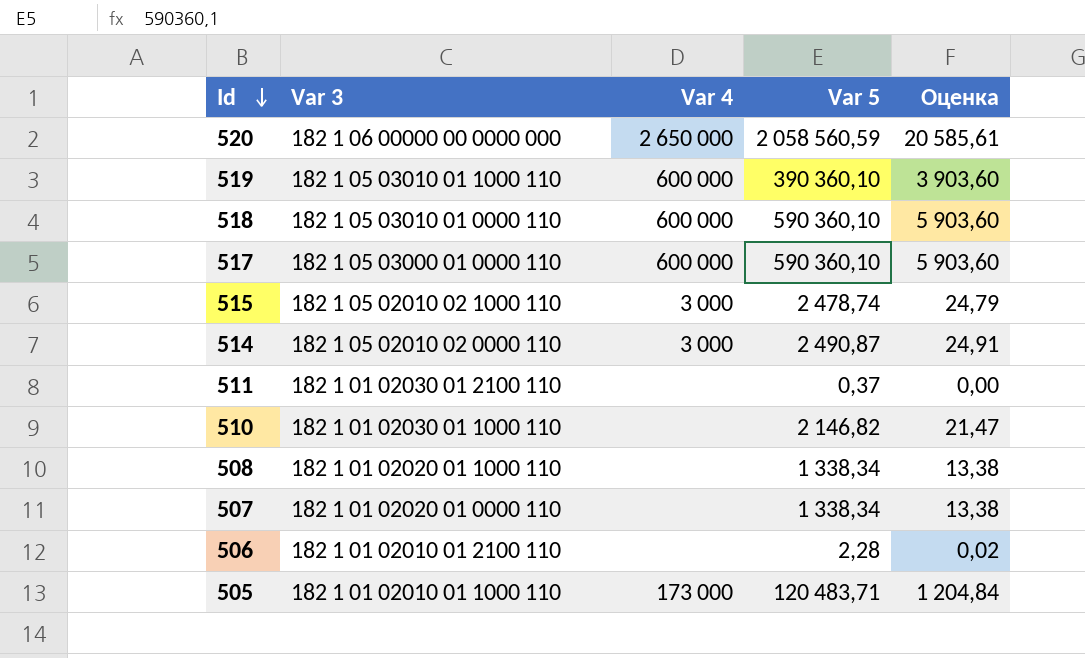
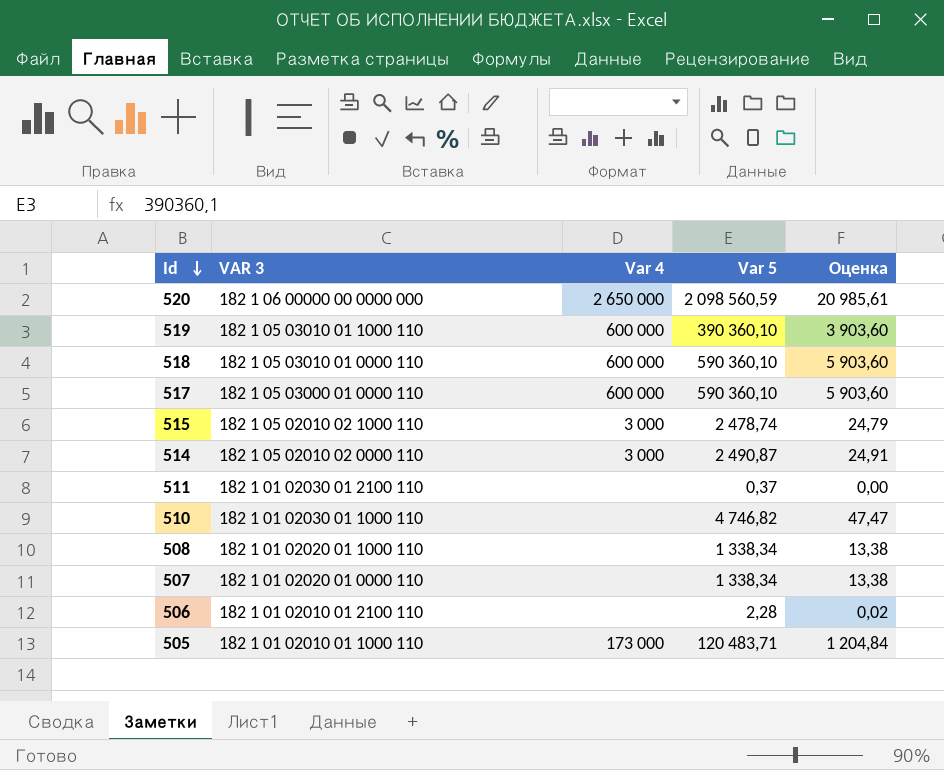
column name: Var 3 -> VAR 3
520 | Var 5: 2 058 560,59 -> 2 098 560,59
520 | Оценка: 20 585,61 -> 20 985,61
510 | Var 5: 2 146,82 -> 4 746,82
510 | Оценка: 21,47 -> 47,47

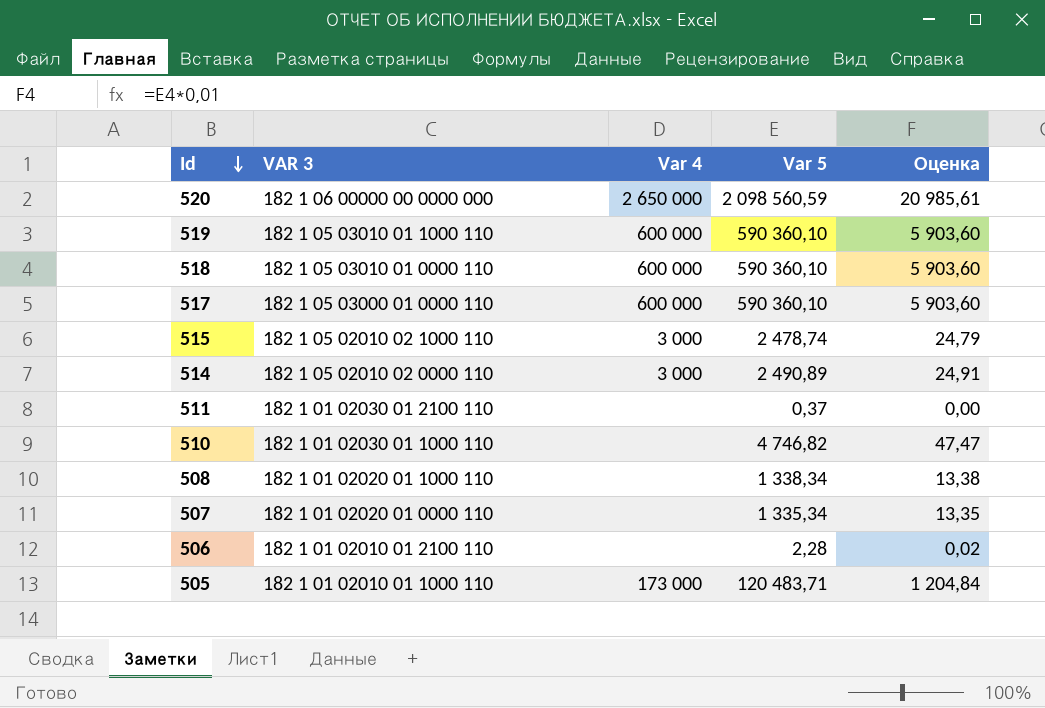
519 | Var 5: 390 360,10 -> 590 360,10
519 | Оценка: 3 903,60 -> 5 903,60
514 | Var 5: 2 490,87 -> 2 490,89
507 | Var 5: 1 338,34 -> 1 335,34
507 | Оценка: 13,38 -> 13,35

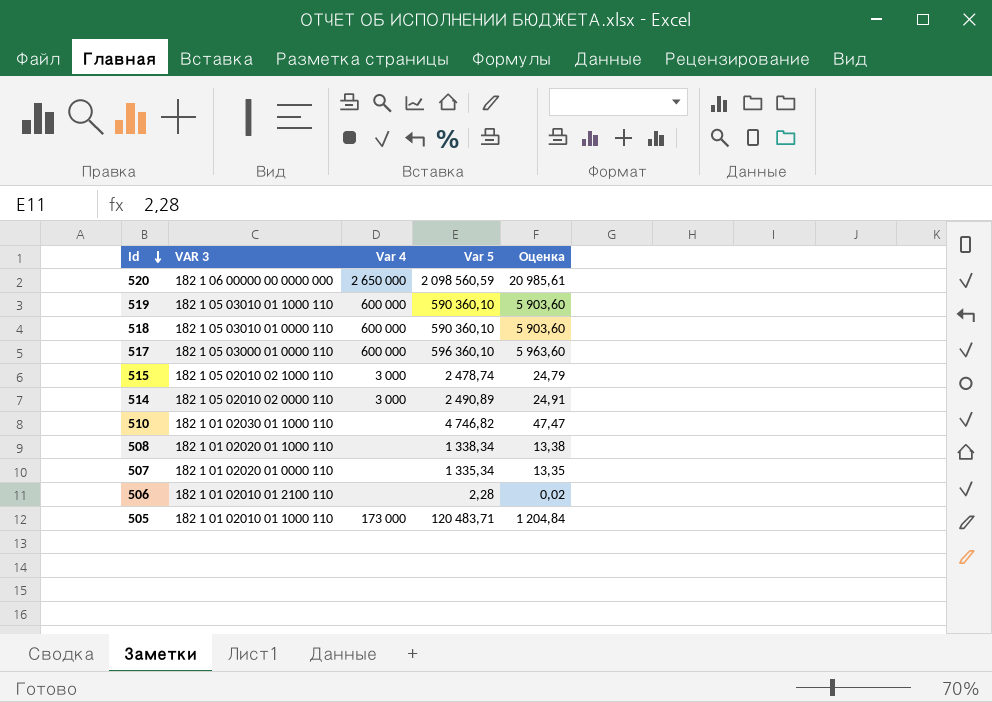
row 511: 182 1 01 02030 01 2100 110 | none | 0,37 | 0,00 -> none
517 | Var 5: 590 360,10 -> 596 360,10
517 | Оценка: 5 903,60 -> 5 963,60

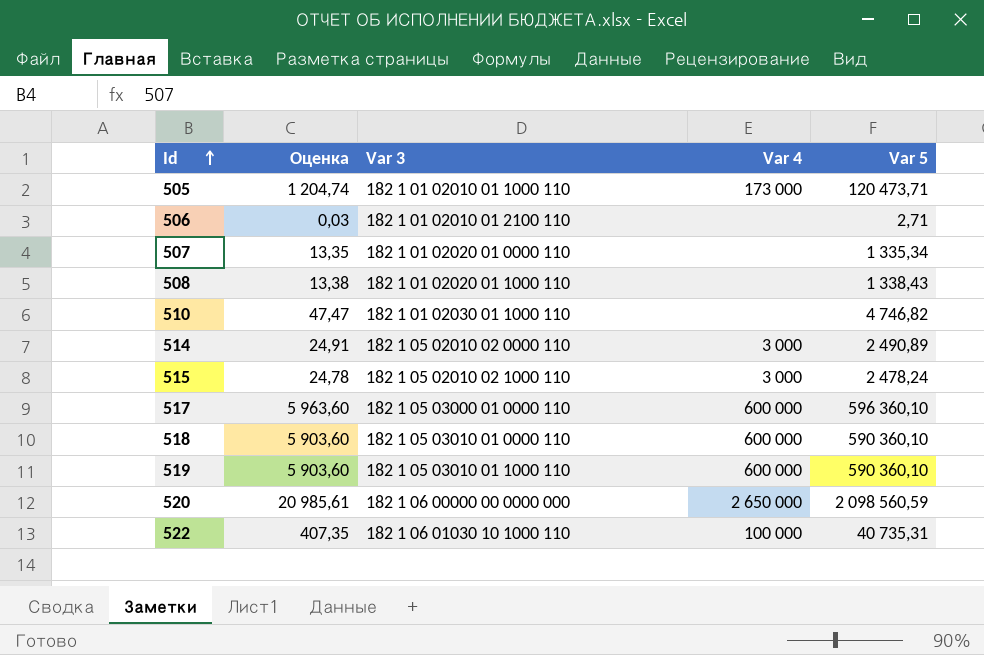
row order: Id descending -> Id ascending
column Оценка | position: 5 -> 2
column name: VAR 3 -> Var 3
505 | Оценка: 1 204,84 -> 1 204,74
505 | Var 5: 120 483,71 -> 120 473,71
506 | Оценка: 0,02 -> 0,03
506 | Var 5: 2,28 -> 2,71
508 | Var 5: 1 338,34 -> 1 338,43
515 | Оценка: 24,79 -> 24,78
515 | Var 5: 2 478,74 -> 2 478,24
row 522: none -> 407,35 | 182 1 06 01030 10 1000 110 | 100 000 | 40 735,31

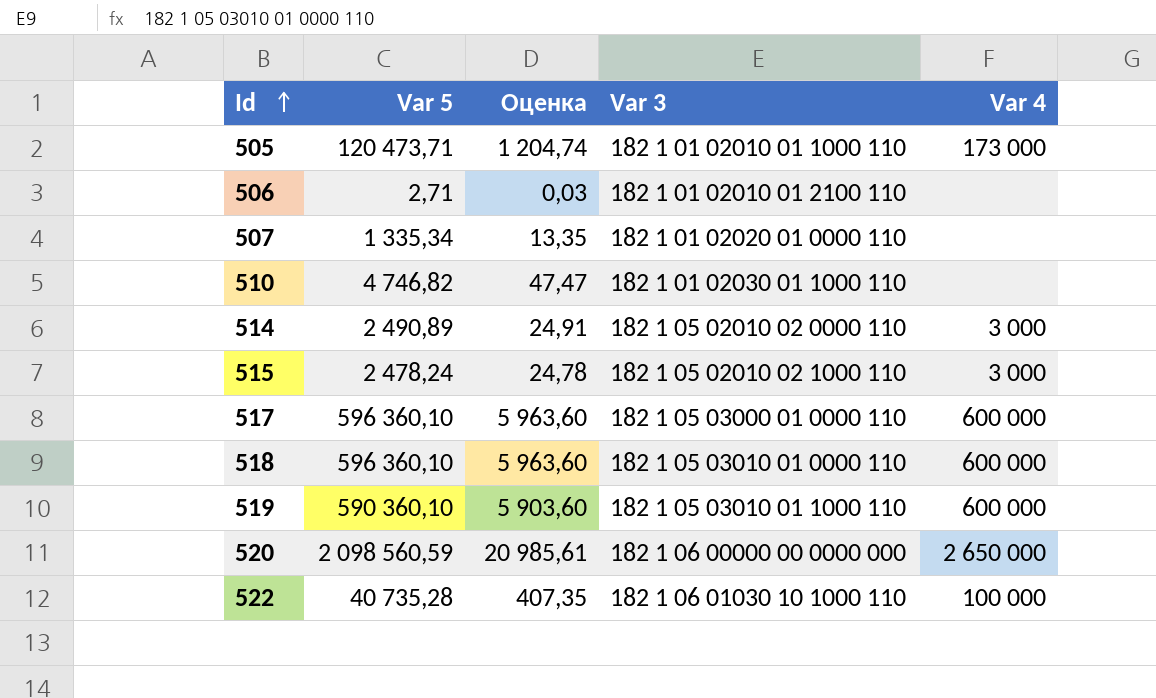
column Var 5 | position: 5 -> 2
row 508: 13,38 | 182 1 01 02020 01 1000 110 | none | 1 338,43 -> none
518 | Var 5: 590 360,10 -> 596 360,10
518 | Оценка: 5 903,60 -> 5 963,60
522 | Var 5: 40 735,31 -> 40 735,28

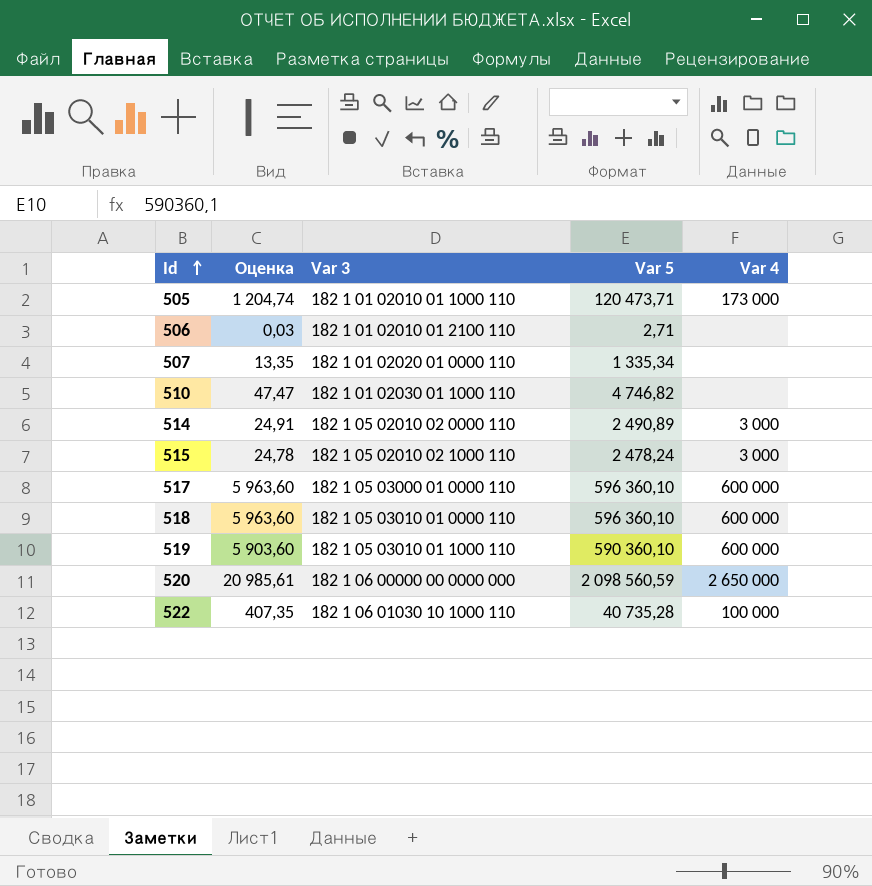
column Var 5 | position: 2 -> 4

